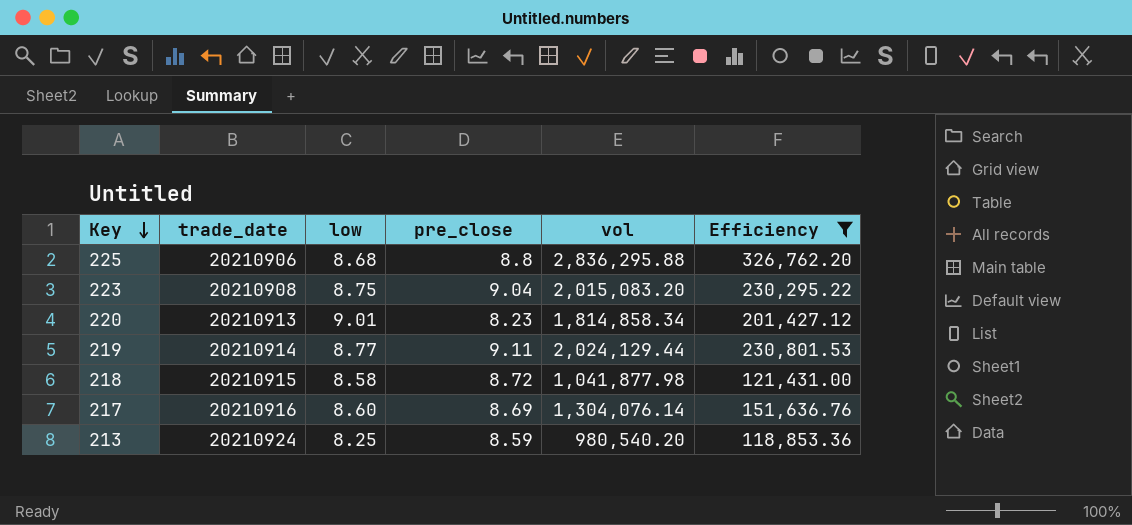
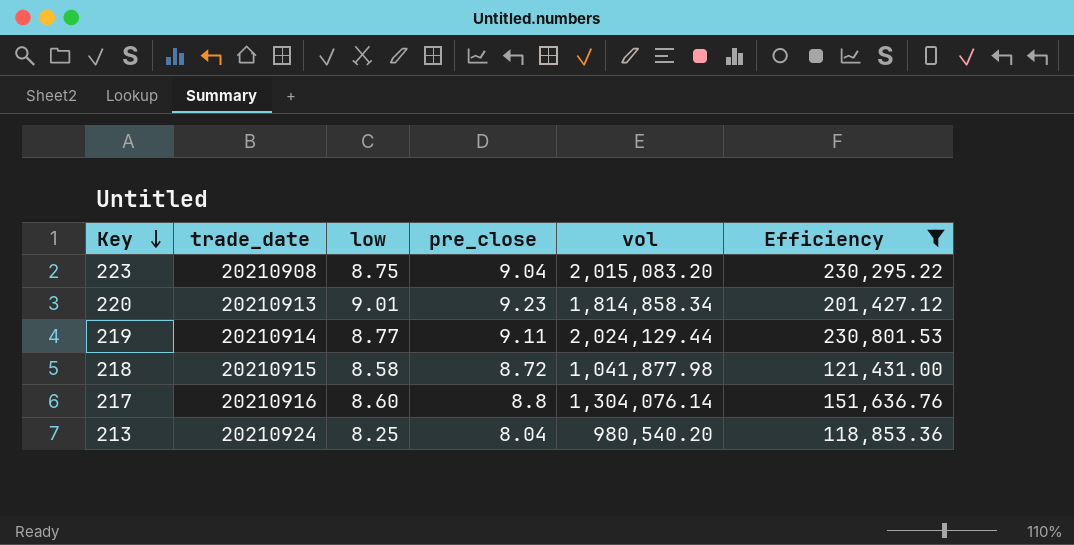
row 225: 20210906 | 8.68 | 8.8 | 2,836,295.88 | 326,762.20 -> none
220 | pre_close: 8.23 -> 9.23
217 | pre_close: 8.69 -> 8.8
213 | pre_close: 8.59 -> 8.04

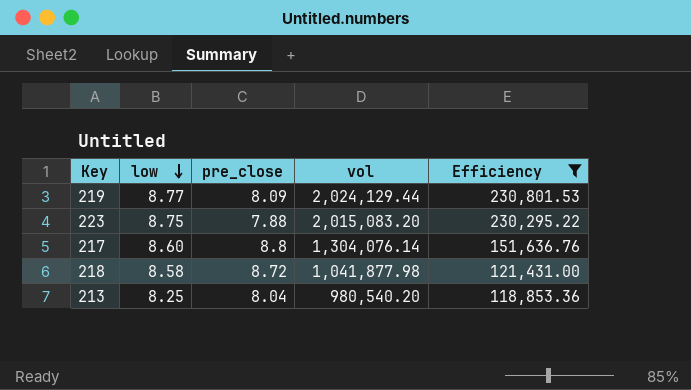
row order: Key descending -> low descending
column trade_date | position: 2 -> none
row 220: 20210913 | 9.01 | 9.23 | 1,814,858.34 | 201,427.12 -> none
219 | pre_close: 9.11 -> 8.09
223 | pre_close: 9.04 -> 7.88

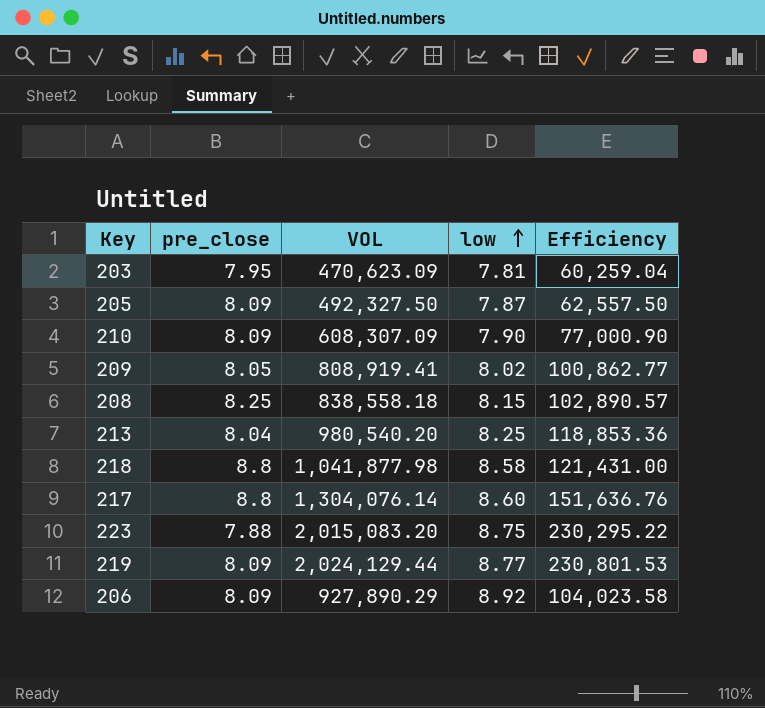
filter: Efficiency >= 118,853.36 -> none
row order: low descending -> low ascending
column name: vol -> VOL
column low | position: 2 -> 4
218 | pre_close: 8.72 -> 8.8

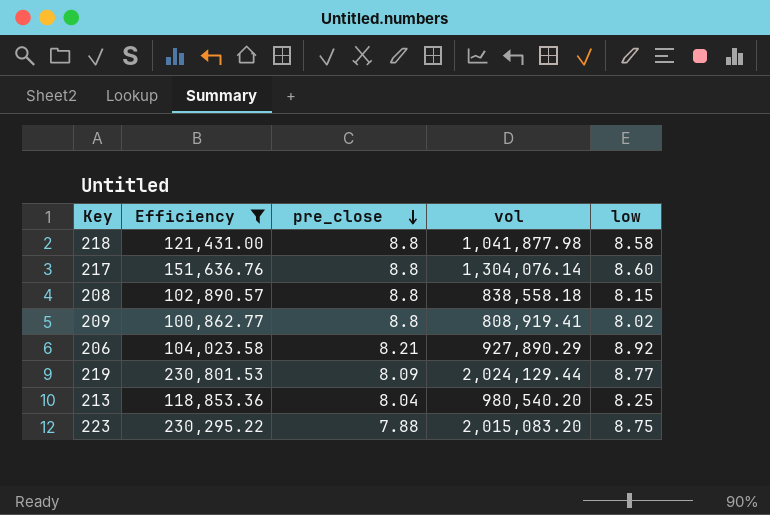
filter: none -> Efficiency >= 100,862.77
row order: low ascending -> pre_close descending
column Efficiency | position: 5 -> 2
column name: VOL -> vol
208 | pre_close: 8.25 -> 8.8
209 | pre_close: 8.05 -> 8.8
206 | pre_close: 8.09 -> 8.21

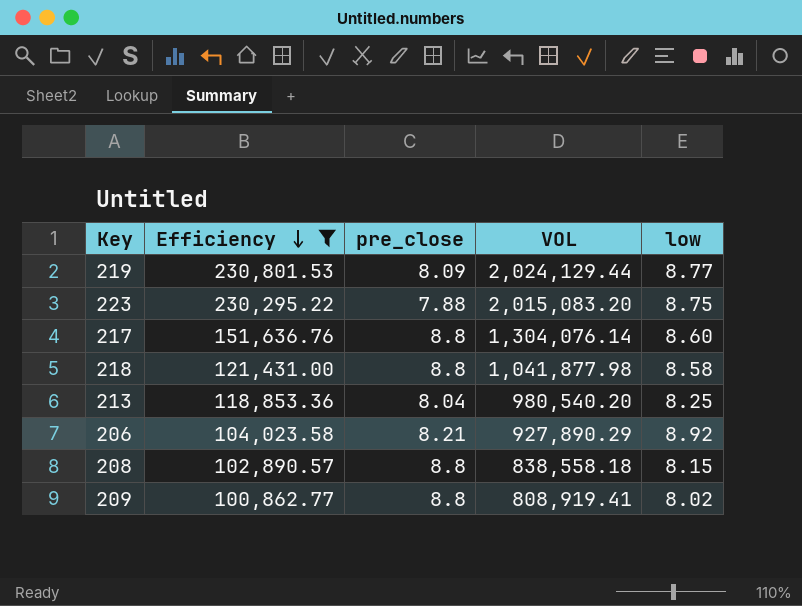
row order: pre_close descending -> Efficiency descending
column name: vol -> VOL

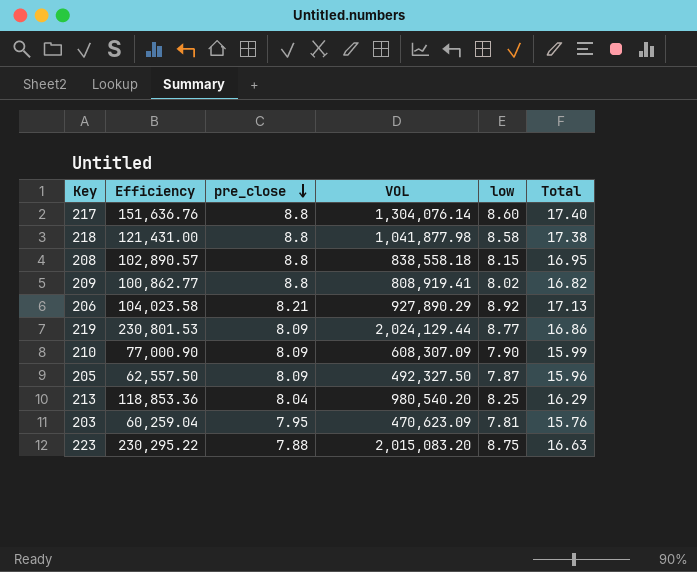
filter: Efficiency >= 100,862.77 -> none
row order: Efficiency descending -> pre_close descending
column Total | formula: none -> [pre_close] + [low]

